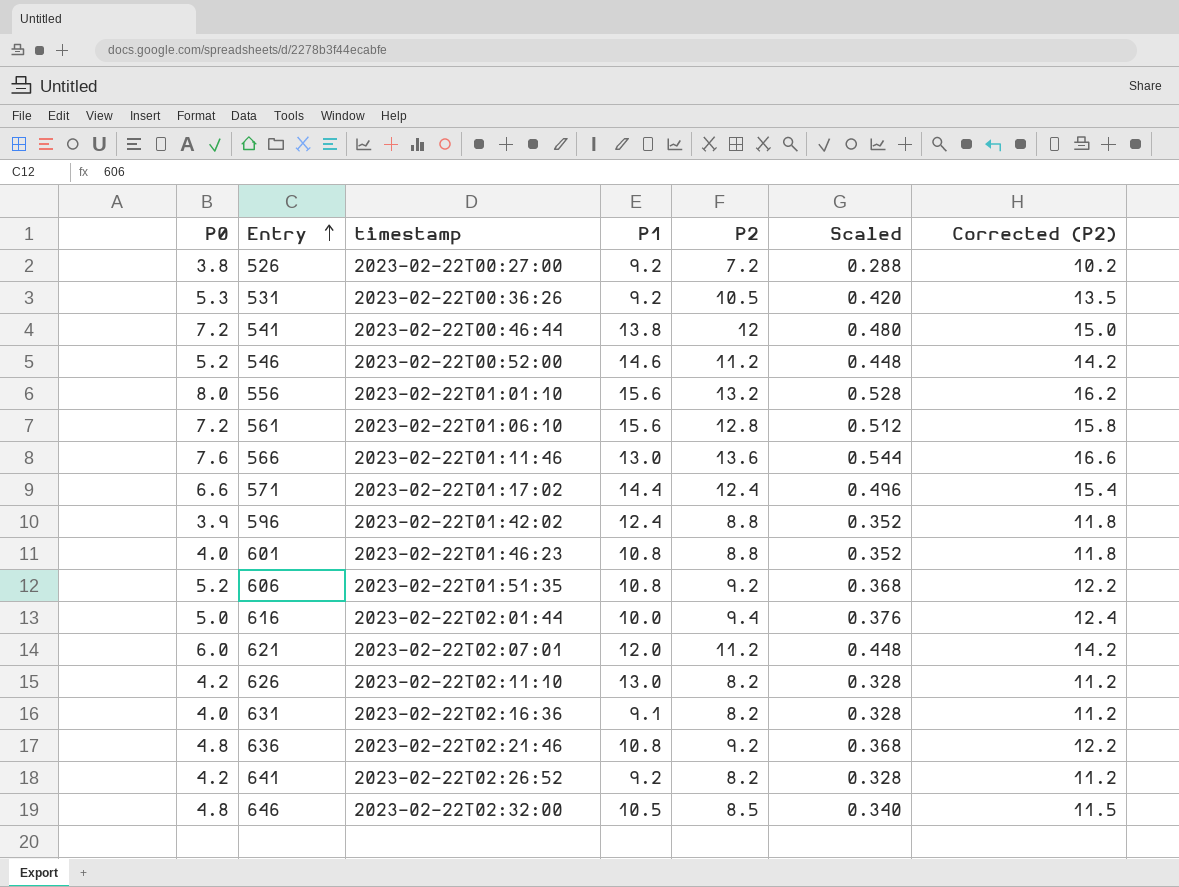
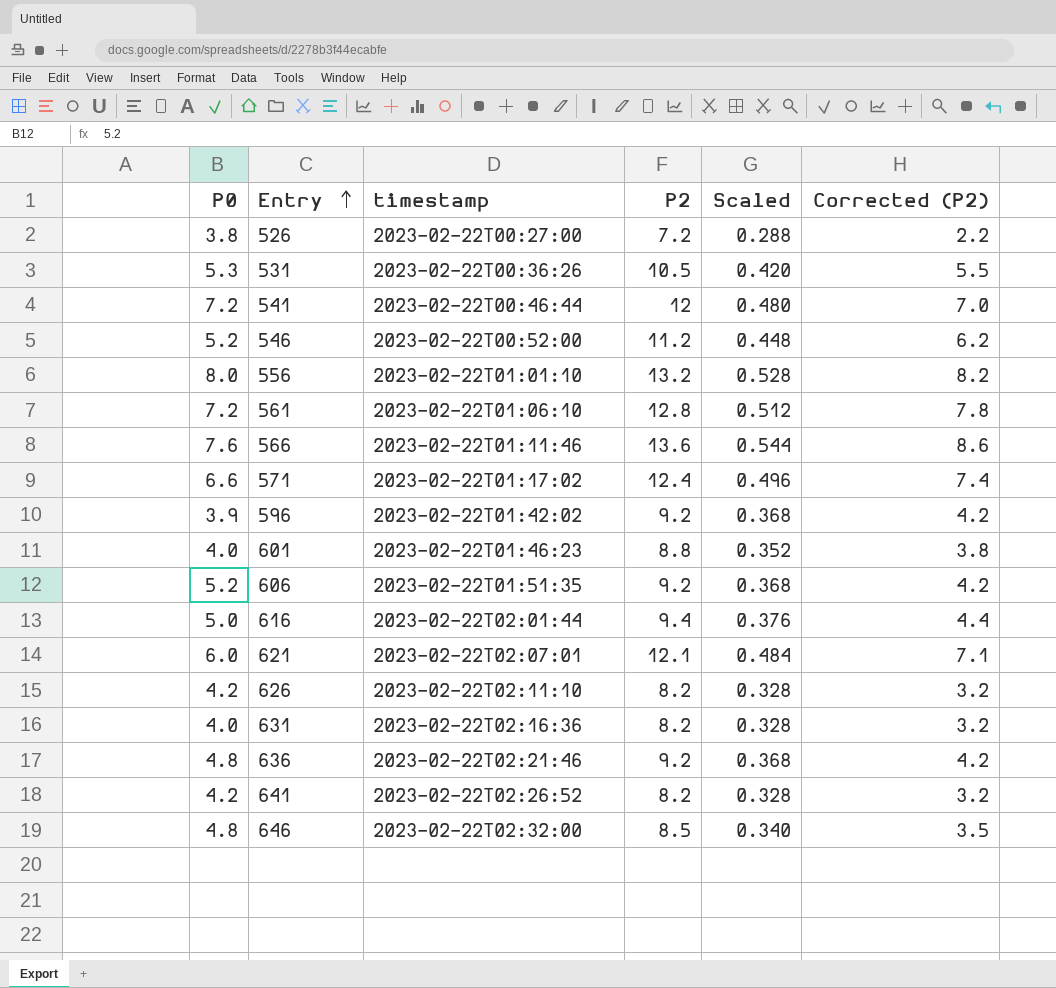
column P1 | position: 4 -> none
column Corrected (P2) | formula: [P2] + 3 -> [P2] - 5
596 | P2: 8.8 -> 9.2
596 | Scaled: 0.352 -> 0.368
621 | P2: 11.2 -> 12.1
621 | Scaled: 0.448 -> 0.484

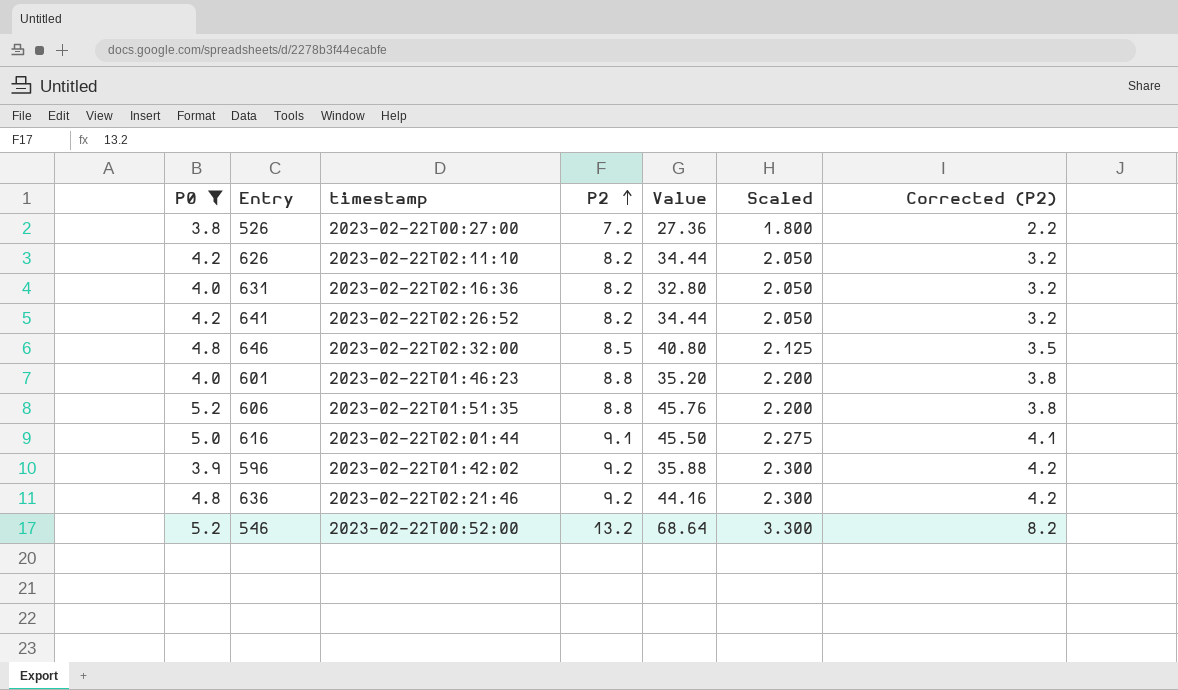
filter: none -> P0 <= 5.2
row order: Entry ascending -> P2 ascending
column Value | formula: none -> [P0] * [P2]
column Scaled | formula: [P2] * 0.04 -> [P2] * 0.25
606 | P2: 9.2 -> 8.8
606 | Corrected (P2): 4.2 -> 3.8
616 | P2: 9.4 -> 9.1
616 | Corrected (P2): 4.4 -> 4.1
546 | P2: 11.2 -> 13.2
546 | Corrected (P2): 6.2 -> 8.2

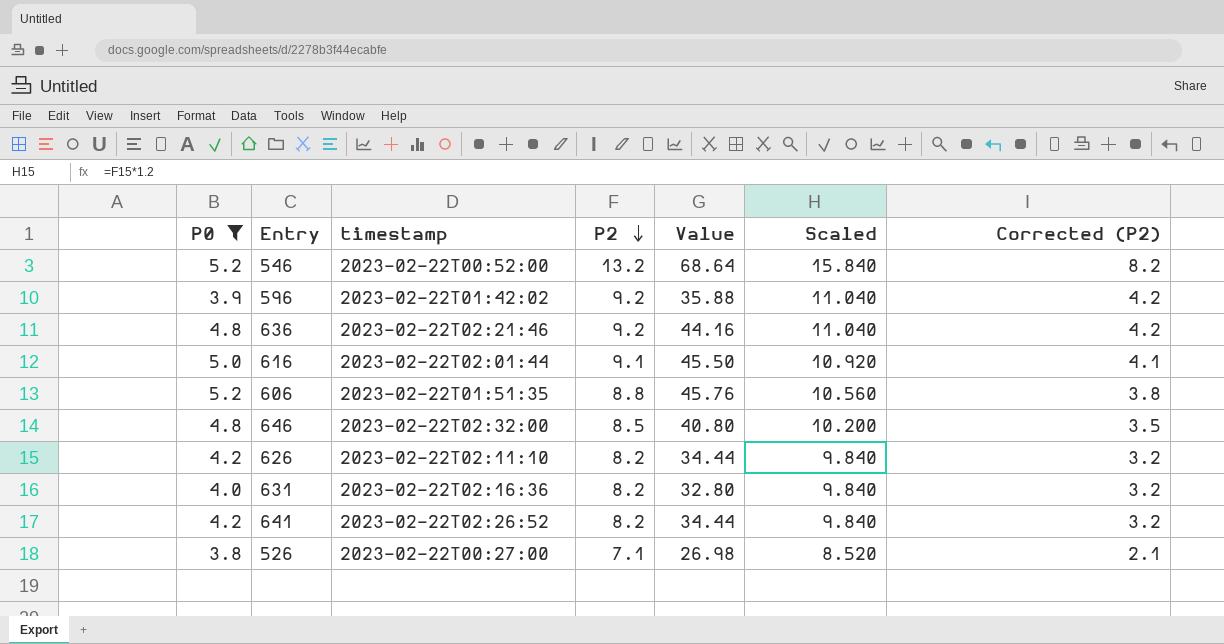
row order: P2 ascending -> P2 descending
column Scaled | formula: [P2] * 0.25 -> [P2] * 1.2
row 601: 4.0 | 2023-02-22T01:46:23 | 8.8 | 35.20 | 2.200 | 3.8 -> none
526 | P2: 7.2 -> 7.1
526 | Value: 27.36 -> 26.98
526 | Corrected (P2): 2.2 -> 2.1

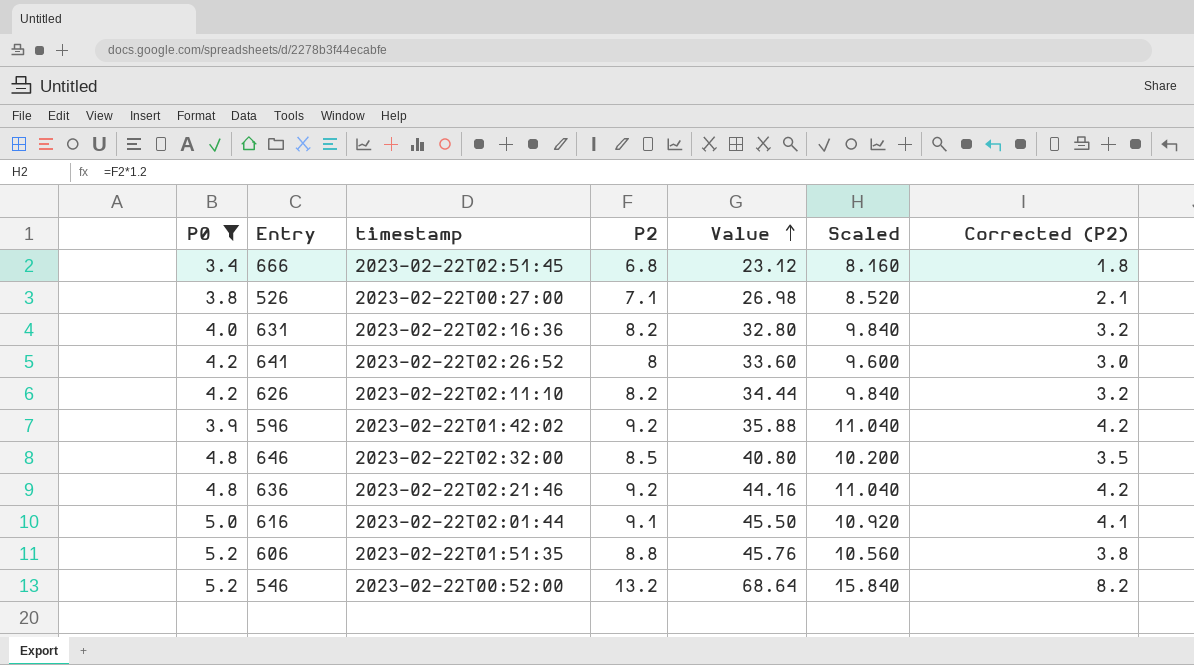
row order: P2 descending -> Value ascending
row 666: none -> 3.4 | 2023-02-22T02:51:45 | 6.8 | 23.12 | 8.160 | 1.8
641 | P2: 8.2 -> 8
641 | Value: 34.44 -> 33.60
641 | Scaled: 9.840 -> 9.600
641 | Corrected (P2): 3.2 -> 3.0

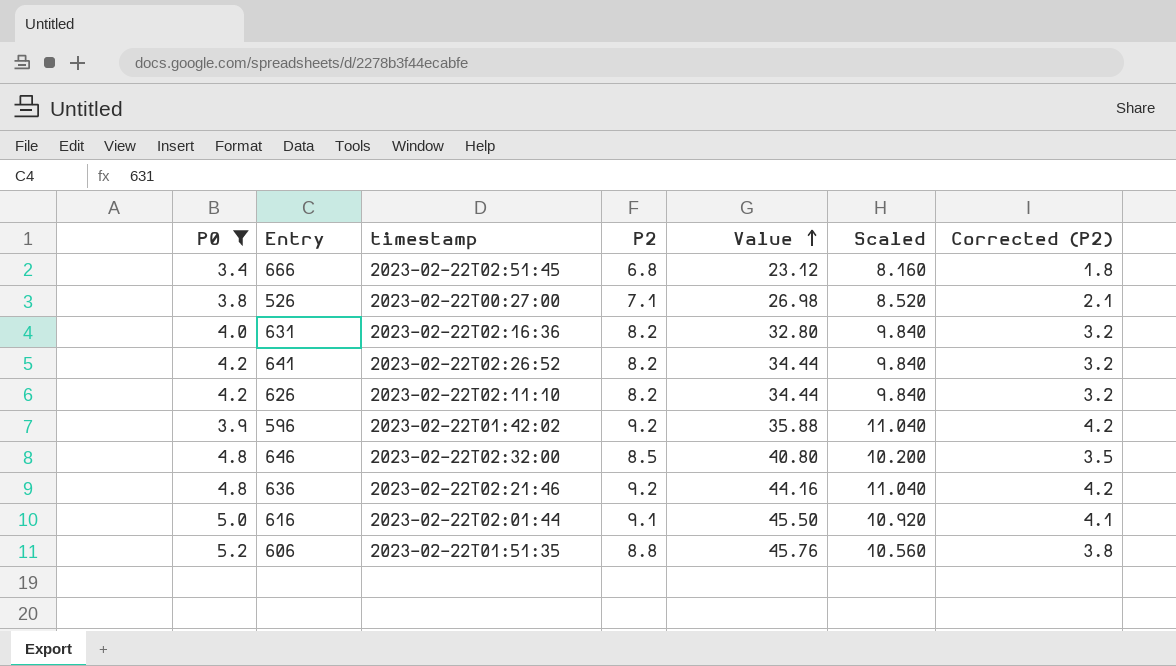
row 546: 5.2 | 2023-02-22T00:52:00 | 13.2 | 68.64 | 15.840 | 8.2 -> none
641 | P2: 8 -> 8.2
641 | Value: 33.60 -> 34.44
641 | Scaled: 9.600 -> 9.840
641 | Corrected (P2): 3.0 -> 3.2

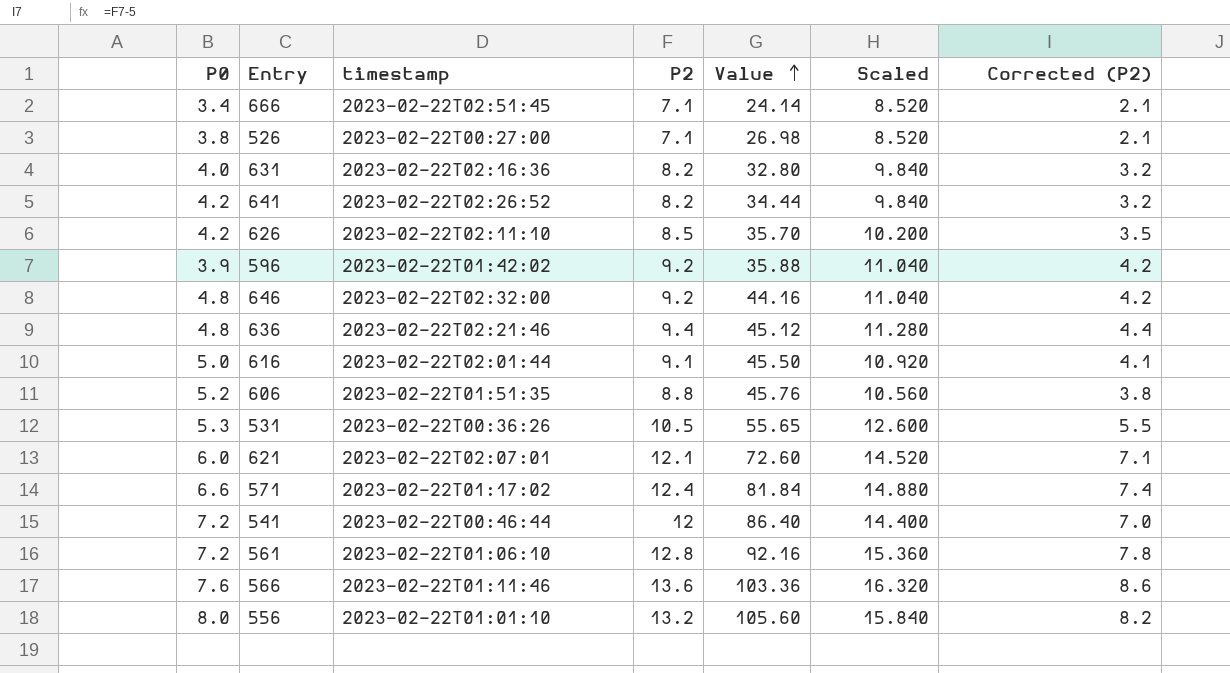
filter: P0 <= 5.2 -> none
666 | P2: 6.8 -> 7.1
666 | Value: 23.12 -> 24.14
666 | Scaled: 8.160 -> 8.520
666 | Corrected (P2): 1.8 -> 2.1
626 | P2: 8.2 -> 8.5
626 | Value: 34.44 -> 35.70
626 | Scaled: 9.840 -> 10.200
626 | Corrected (P2): 3.2 -> 3.5
646 | P2: 8.5 -> 9.2
646 | Value: 40.80 -> 44.16
646 | Scaled: 10.200 -> 11.040
646 | Corrected (P2): 3.5 -> 4.2
636 | P2: 9.2 -> 9.4
636 | Value: 44.16 -> 45.12
636 | Scaled: 11.040 -> 11.280
636 | Corrected (P2): 4.2 -> 4.4

